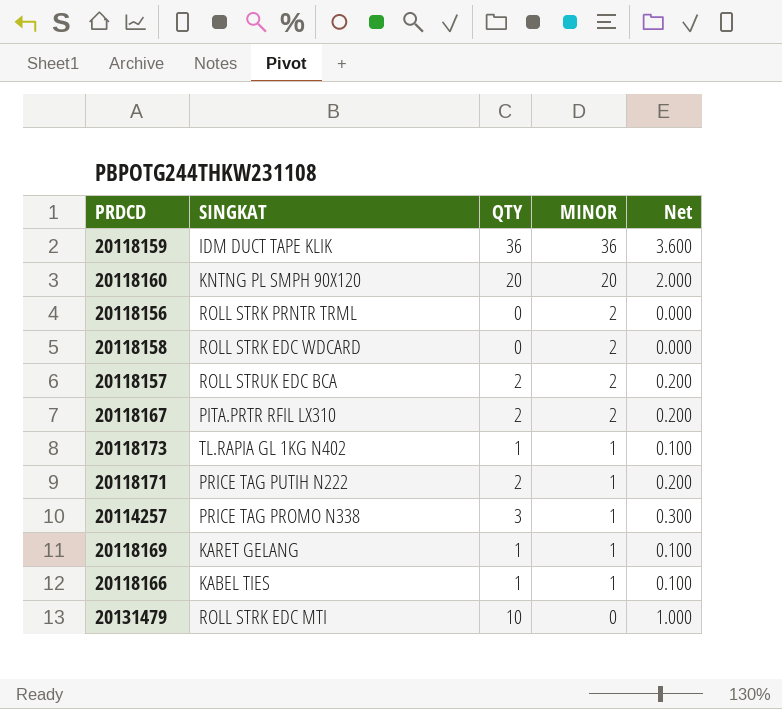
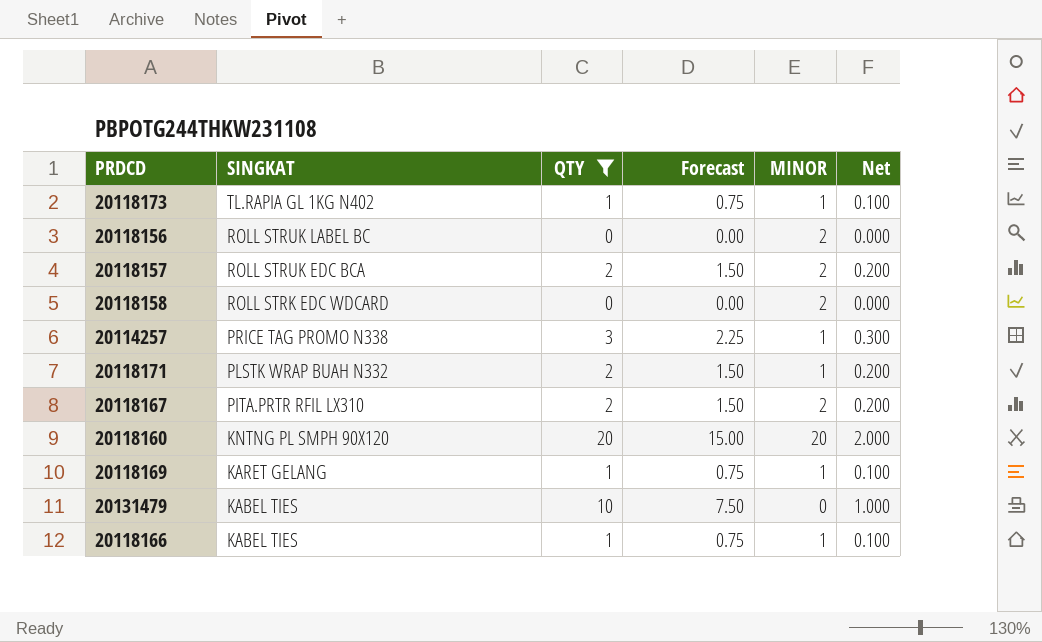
filter: none -> QTY != 36
row order: MINOR descending -> SINGKAT descending
column Forecast | formula: none -> [QTY] * 0.75
20118156 | SINGKAT: ROLL STRK PRNTR TRML -> ROLL STRUK LABEL BC
20118171 | SINGKAT: PRICE TAG PUTIH N222 -> PLSTK WRAP BUAH N332
20131479 | SINGKAT: ROLL STRK EDC MTI -> KABEL TIES

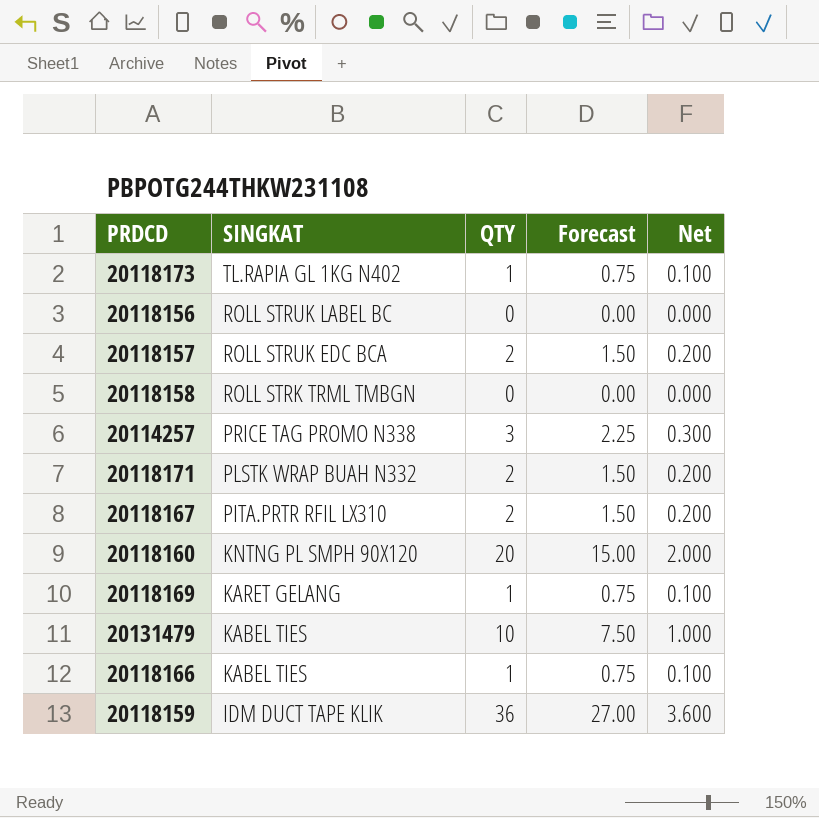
filter: QTY != 36 -> none
column MINOR | position: 5 -> none
20118158 | SINGKAT: ROLL STRK EDC WDCARD -> ROLL STRK TRML TMBGN

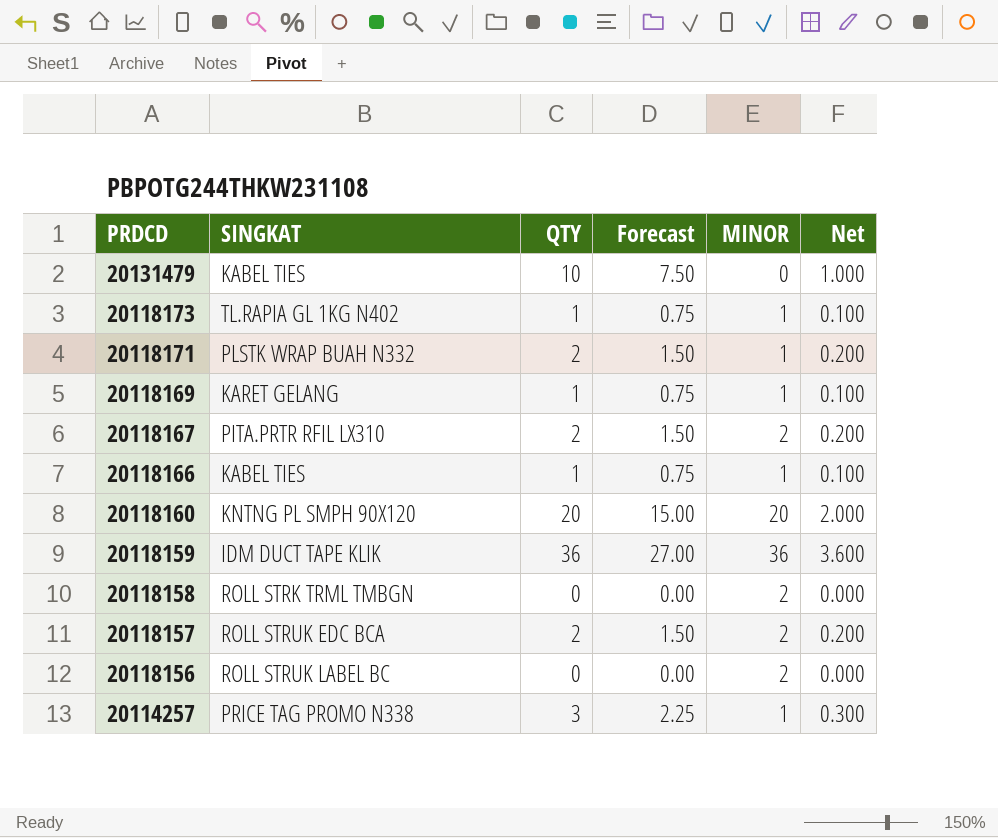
row order: SINGKAT descending -> PRDCD descending
column MINOR | position: none -> 5

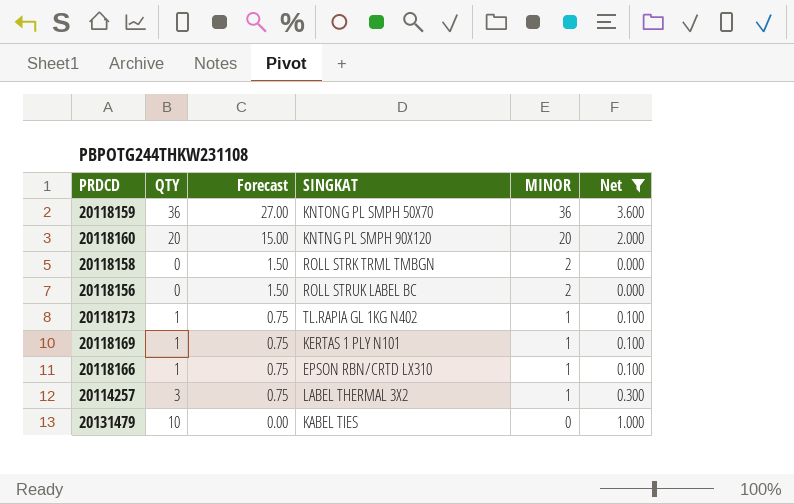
filter: none -> Net != 0.200
row order: PRDCD descending -> Forecast descending
column Forecast | formula: [QTY] * 0.75 -> [MINOR] * 0.75
column SINGKAT | position: 2 -> 4
20118159 | SINGKAT: IDM DUCT TAPE KLIK -> KNTONG PL SMPH 50X70
20118169 | SINGKAT: KARET GELANG -> KERTAS 1 PLY N101
20118166 | SINGKAT: KABEL TIES -> EPSON RBN/CRTD LX310
20114257 | SINGKAT: PRICE TAG PROMO N338 -> LABEL THERMAL 3X2

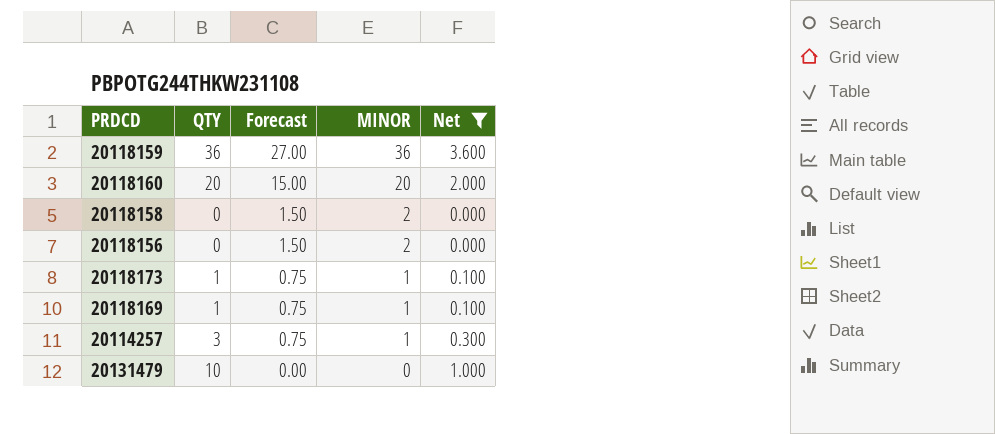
column SINGKAT | position: 4 -> none
row 20118166: 1 | 0.75 | EPSON RBN/CRTD LX310 | 1 | 0.100 -> none

